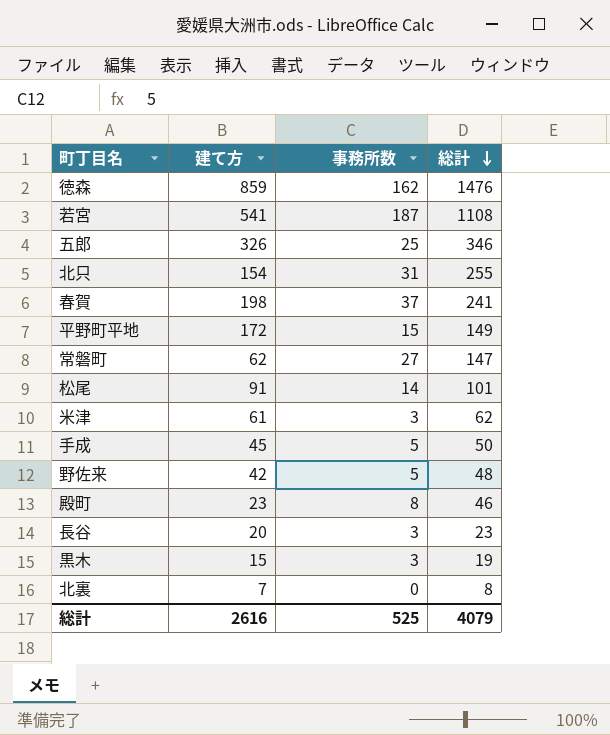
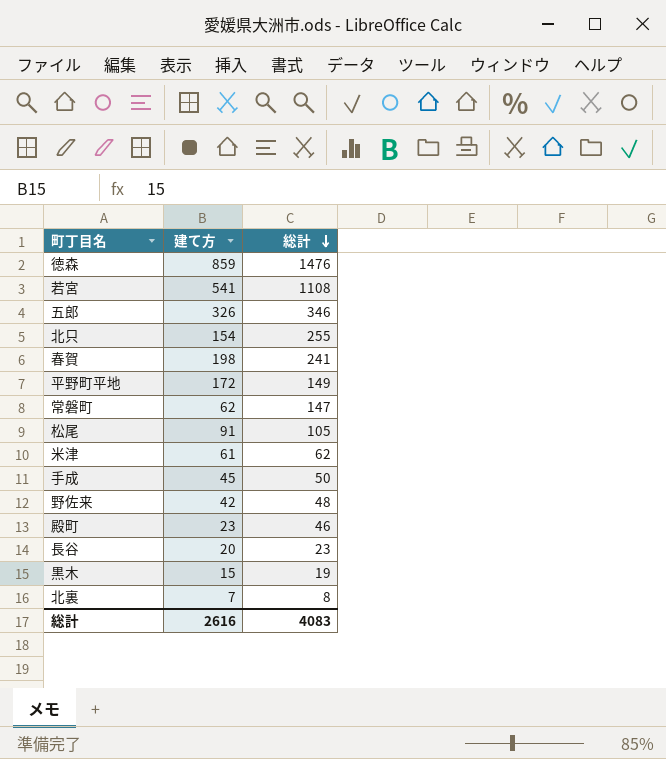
column 事務所数 | position: 3 -> none
松尾 | 総計: 101 -> 105
総計 | 総計: 4079 -> 4083

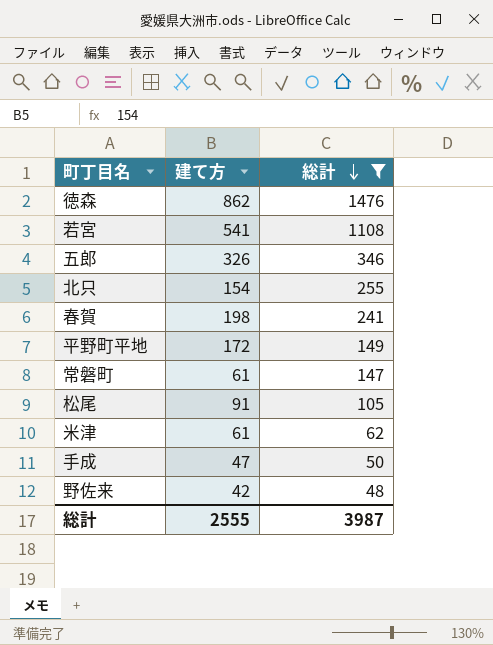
filter: none -> 総計 >= 48
徳森 | 建て方: 859 -> 862
常磐町 | 建て方: 62 -> 61
手成 | 建て方: 45 -> 47
総計 | 建て方: 2616 -> 2555
総計 | 総計: 4083 -> 3987

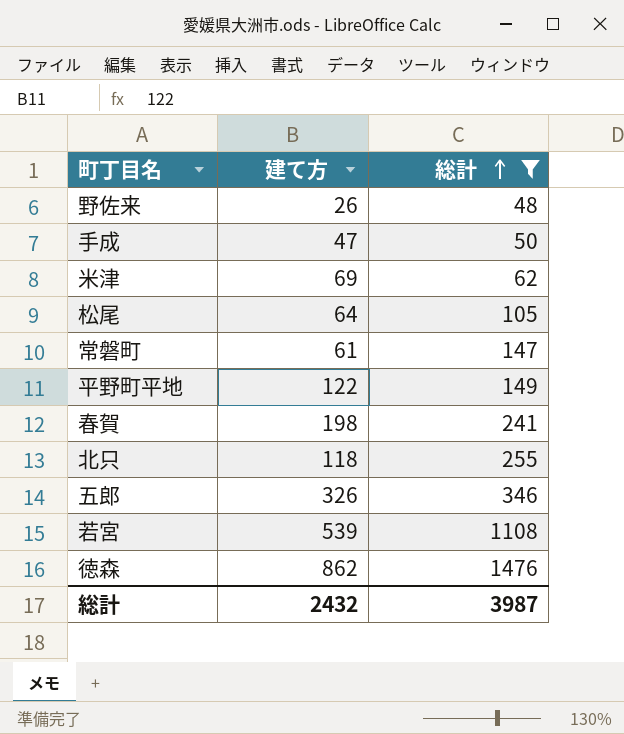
row order: 総計 descending -> 総計 ascending
野佐来 | 建て方: 42 -> 26
米津 | 建て方: 61 -> 69
松尾 | 建て方: 91 -> 64
平野町平地 | 建て方: 172 -> 122
北只 | 建て方: 154 -> 118
若宮 | 建て方: 541 -> 539
総計 | 建て方: 2555 -> 2432

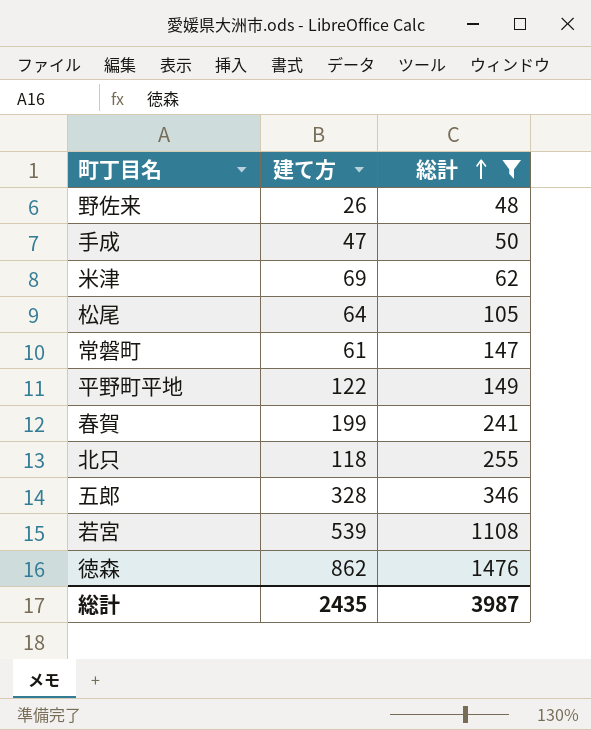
春賀 | 建て方: 198 -> 199
五郎 | 建て方: 326 -> 328
総計 | 建て方: 2432 -> 2435

